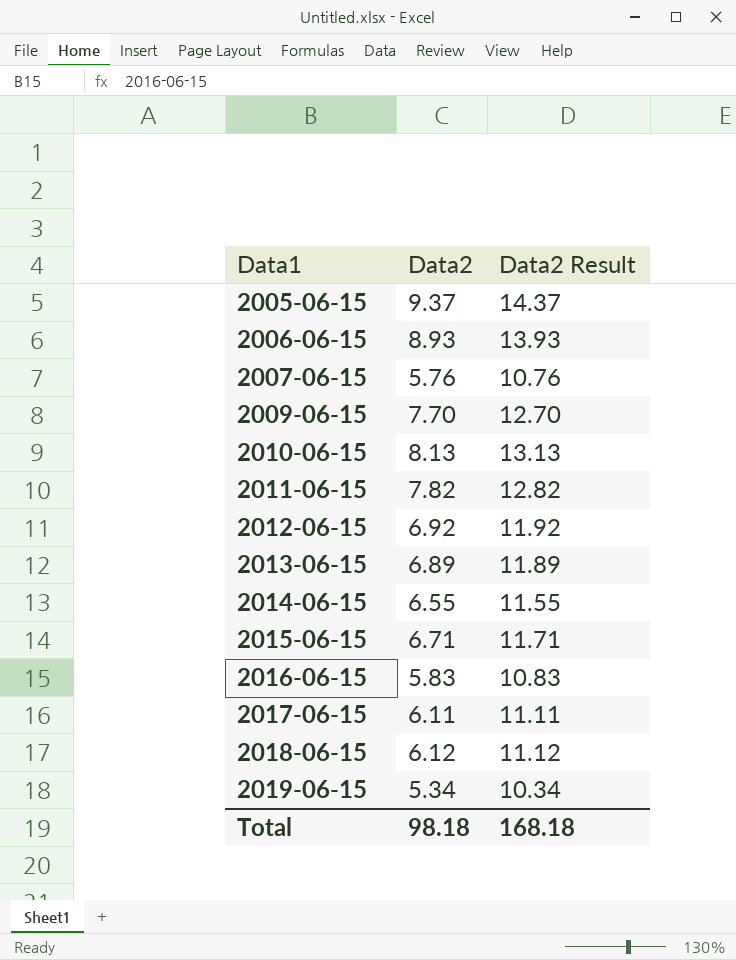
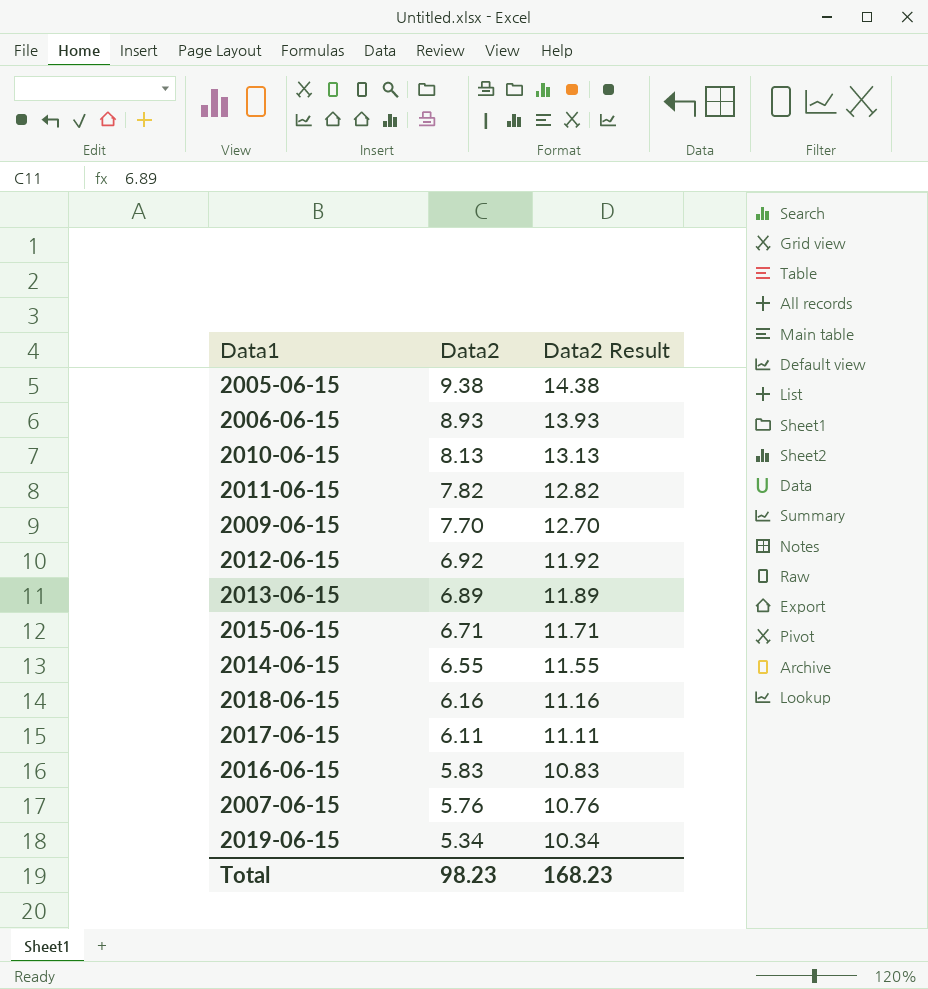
row order: Data1 ascending -> Data2 descending
2005-06-15 | Data2: 9.37 -> 9.38
2005-06-15 | Data2 Result: 14.37 -> 14.38
2018-06-15 | Data2: 6.12 -> 6.16
2018-06-15 | Data2 Result: 11.12 -> 11.16
Total | Data2: 98.18 -> 98.23
Total | Data2 Result: 168.18 -> 168.23

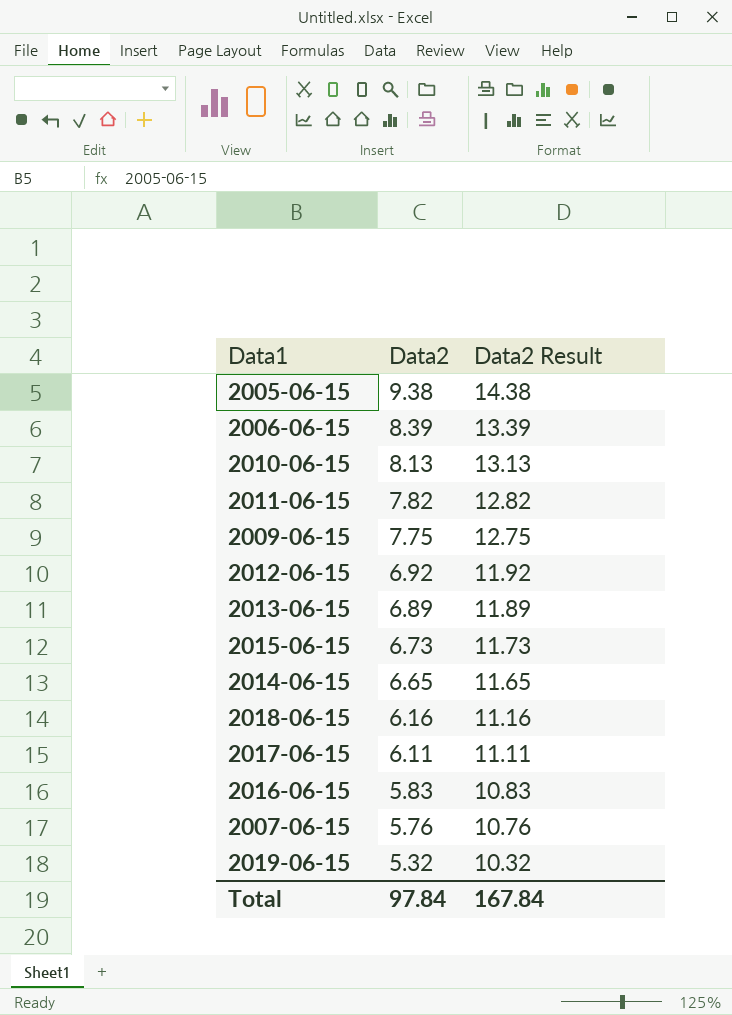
2006-06-15 | Data2: 8.93 -> 8.39
2006-06-15 | Data2 Result: 13.93 -> 13.39
2009-06-15 | Data2: 7.70 -> 7.75
2009-06-15 | Data2 Result: 12.70 -> 12.75
2015-06-15 | Data2: 6.71 -> 6.73
2015-06-15 | Data2 Result: 11.71 -> 11.73
2014-06-15 | Data2: 6.55 -> 6.65
2014-06-15 | Data2 Result: 11.55 -> 11.65
2019-06-15 | Data2: 5.34 -> 5.32
2019-06-15 | Data2 Result: 10.34 -> 10.32
Total | Data2: 98.23 -> 97.84
Total | Data2 Result: 168.23 -> 167.84

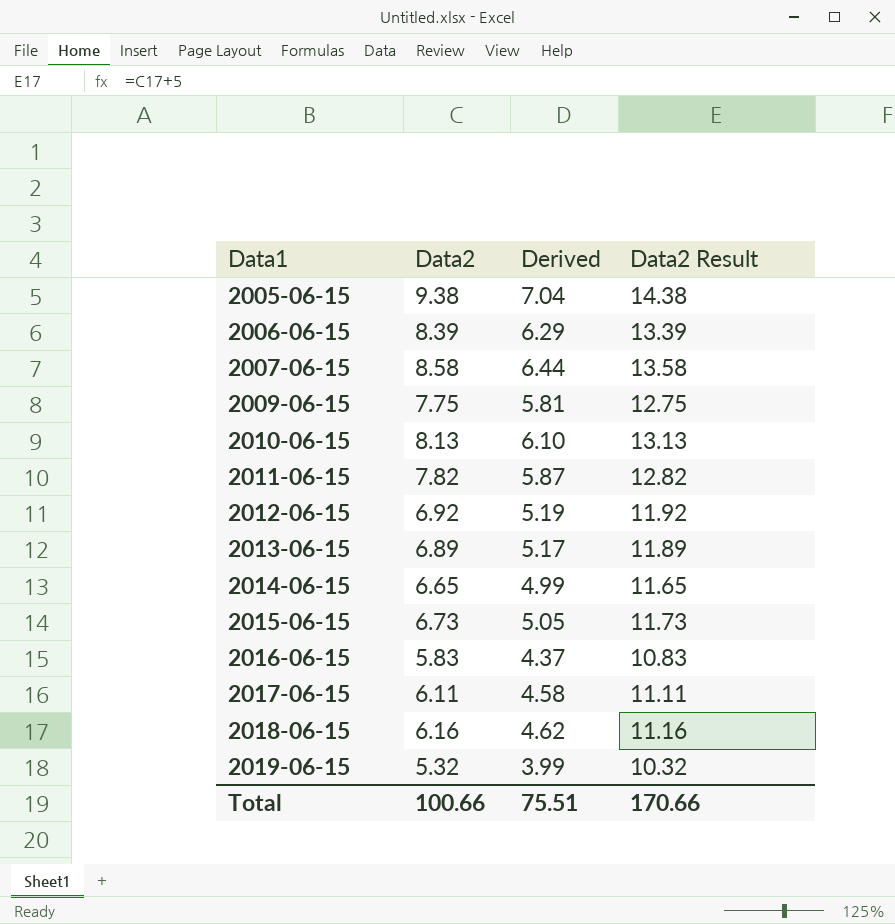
row order: Data2 descending -> Data1 ascending
column Derived | formula: none -> [Data2] * 0.75
2007-06-15 | Data2: 5.76 -> 8.58
2007-06-15 | Data2 Result: 10.76 -> 13.58
Total | Data2: 97.84 -> 100.66
Total | Data2 Result: 167.84 -> 170.66

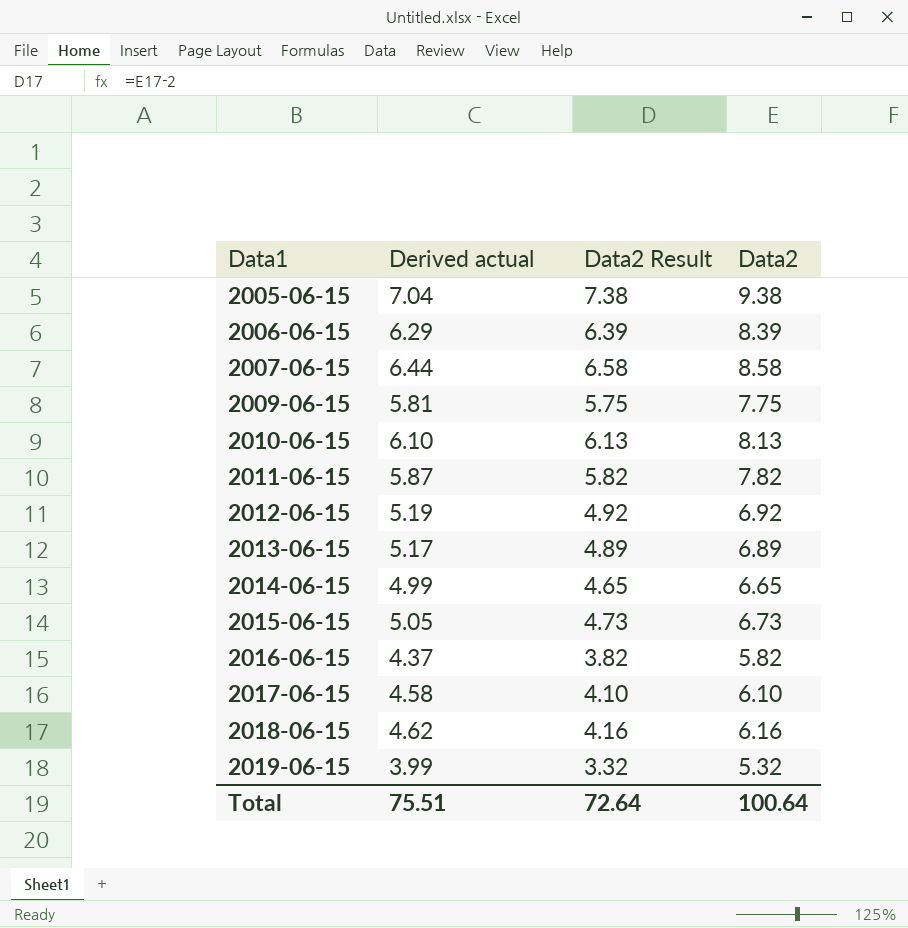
column name: Derived -> Derived actual
column Data2 Result | formula: [Data2] + 5 -> [Data2] - 2
column Data2 | position: 2 -> 4
2016-06-15 | Data2: 5.83 -> 5.82
2017-06-15 | Data2: 6.11 -> 6.10
Total | Data2 Result: 170.66 -> 72.64
Total | Data2: 100.66 -> 100.64

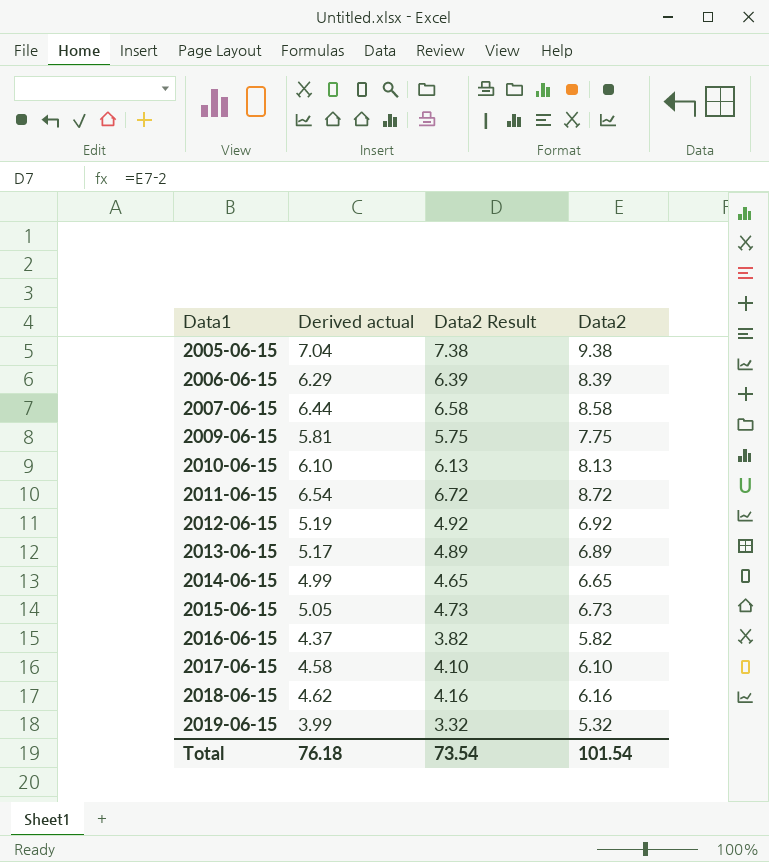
2011-06-15 | Derived actual: 5.87 -> 6.54
2011-06-15 | Data2 Result: 5.82 -> 6.72
2011-06-15 | Data2: 7.82 -> 8.72
Total | Derived actual: 75.51 -> 76.18
Total | Data2 Result: 72.64 -> 73.54
Total | Data2: 100.64 -> 101.54

